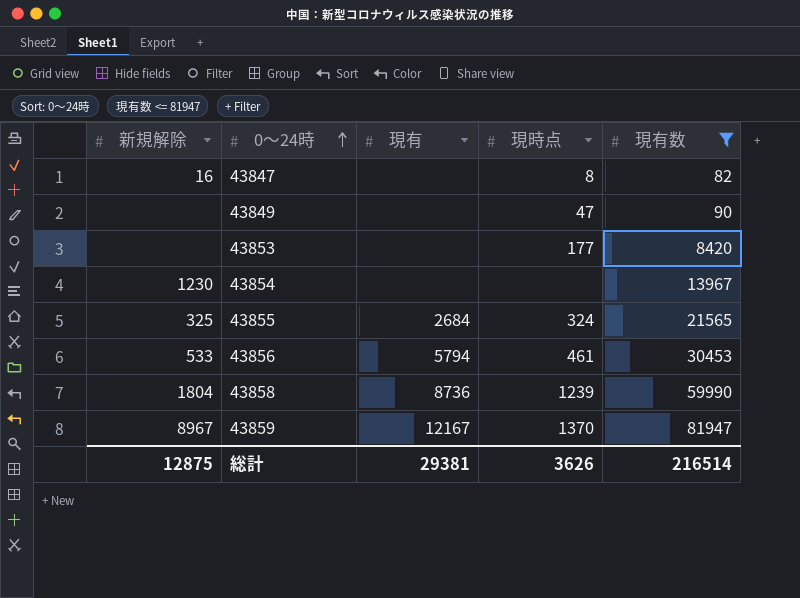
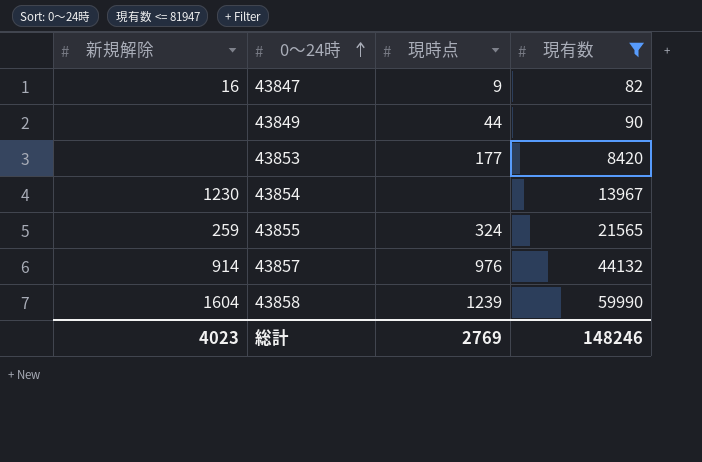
column 現有 | position: 3 -> none
row 43856: 533 | 5794 | 461 | 30453 -> none
row 43859: 8967 | 12167 | 1370 | 81947 -> none
43847 | 現時点: 8 -> 9
43849 | 現時点: 47 -> 44
43855 | 新規解除: 325 -> 259
row 43857: none -> 914 | 976 | 44132
43858 | 新規解除: 1804 -> 1604
総計 | 新規解除: 12875 -> 4023
総計 | 現時点: 3626 -> 2769
総計 | 現有数: 216514 -> 148246

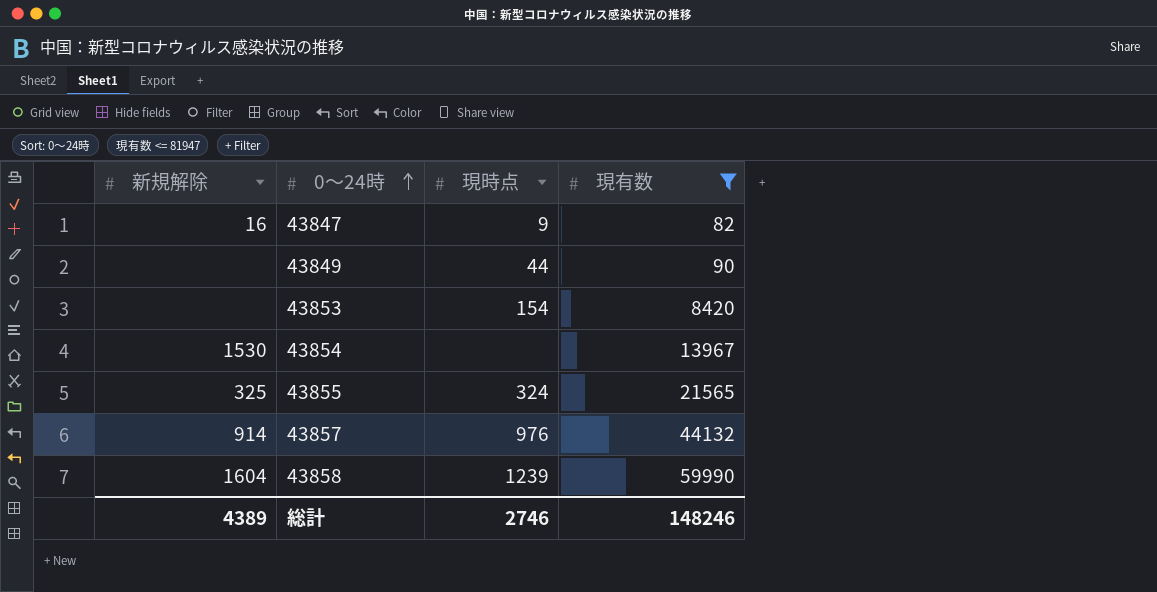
43853 | 現時点: 177 -> 154
43854 | 新規解除: 1230 -> 1530
43855 | 新規解除: 259 -> 325
総計 | 新規解除: 4023 -> 4389
総計 | 現時点: 2769 -> 2746

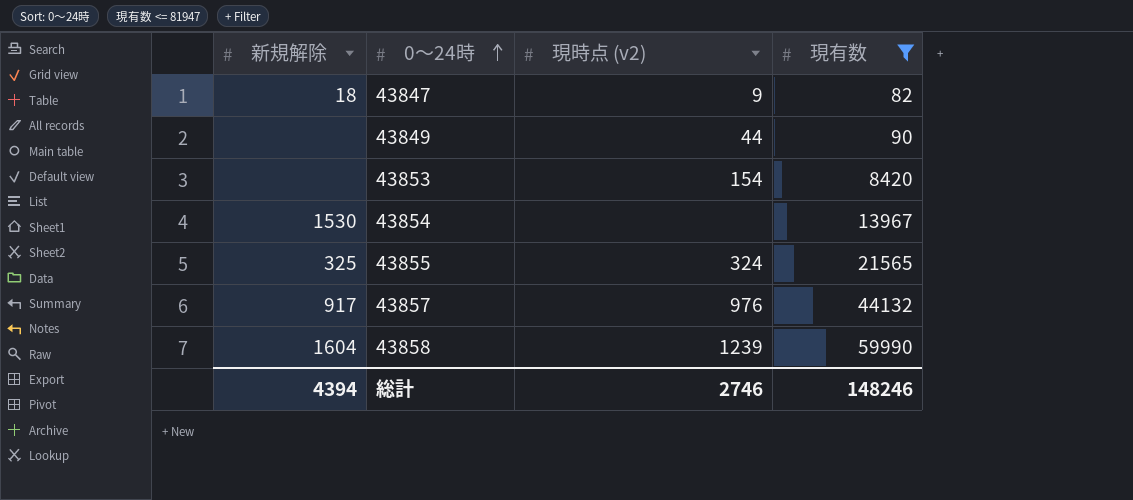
column name: 現時点 -> 現時点 (v2)
43847 | 新規解除: 16 -> 18
43857 | 新規解除: 914 -> 917
総計 | 新規解除: 4389 -> 4394

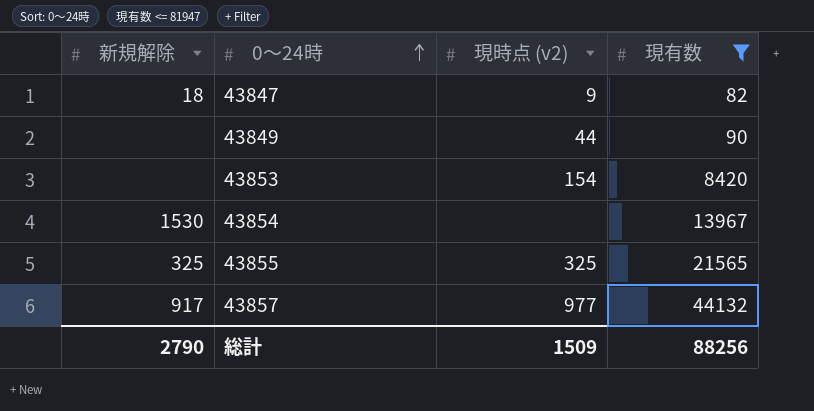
row 43858: 1604 | 1239 | 59990 -> none
43855 | 現時点 (v2): 324 -> 325
43857 | 現時点 (v2): 976 -> 977
総計 | 新規解除: 4394 -> 2790
総計 | 現時点 (v2): 2746 -> 1509
総計 | 現有数: 148246 -> 88256

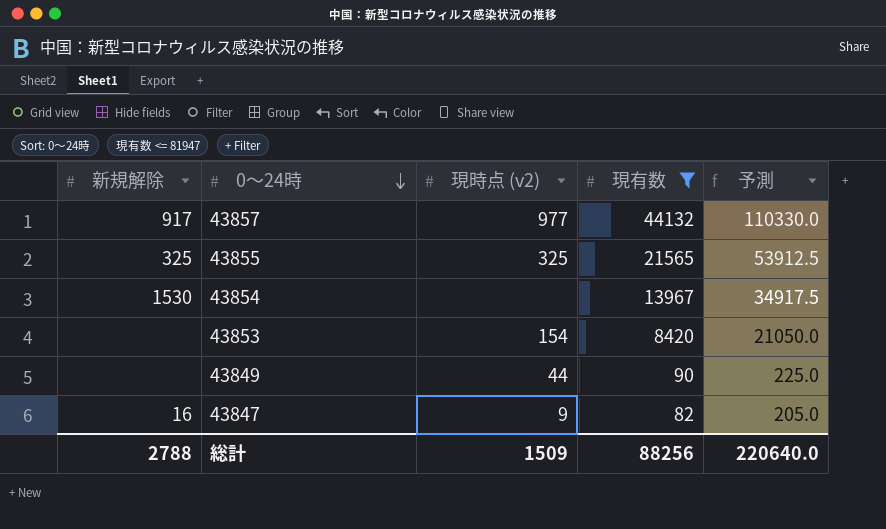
row order: 0～24時 ascending -> 0～24時 descending
column 予測 | formula: none -> [現有数] * 2.5
43847 | 新規解除: 18 -> 16
総計 | 新規解除: 2790 -> 2788

